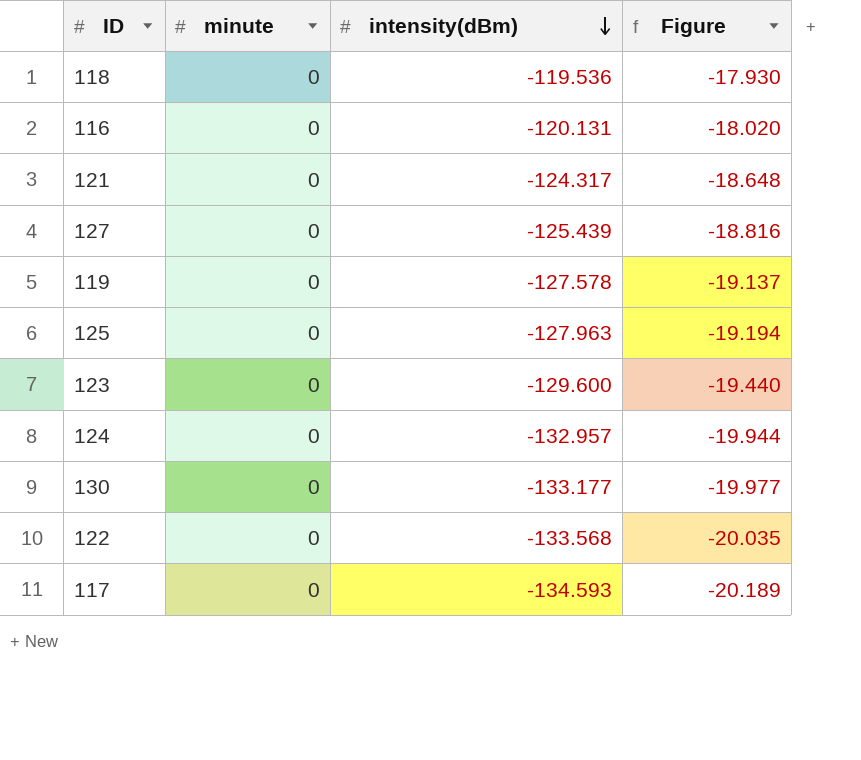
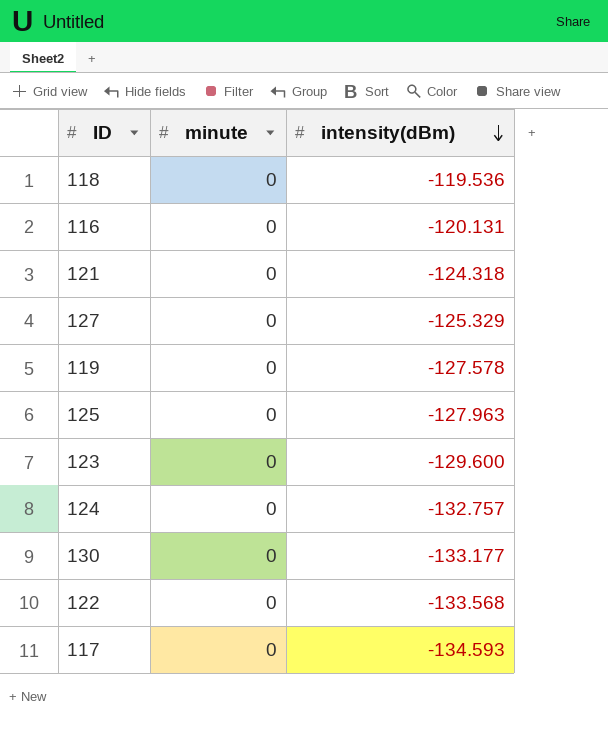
column Figure | formula: [intensity(dBm)] * 0.15 -> none
121 | intensity(dBm): -124.317 -> -124.318
127 | intensity(dBm): -125.439 -> -125.329
124 | intensity(dBm): -132.957 -> -132.757

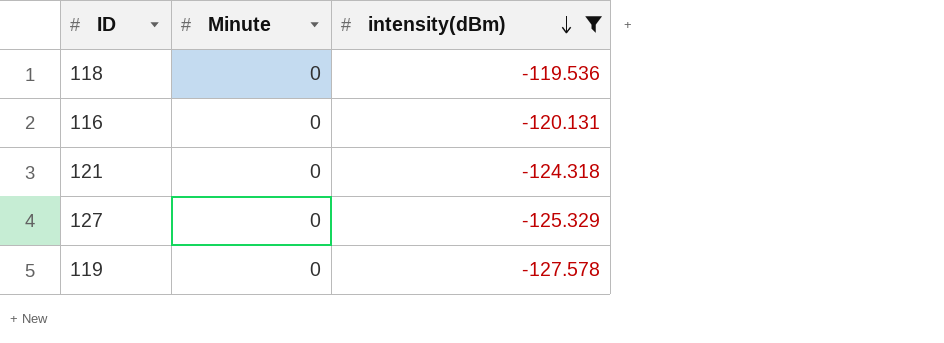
filter: none -> intensity(dBm) >= -127.578
column name: minute -> Minute

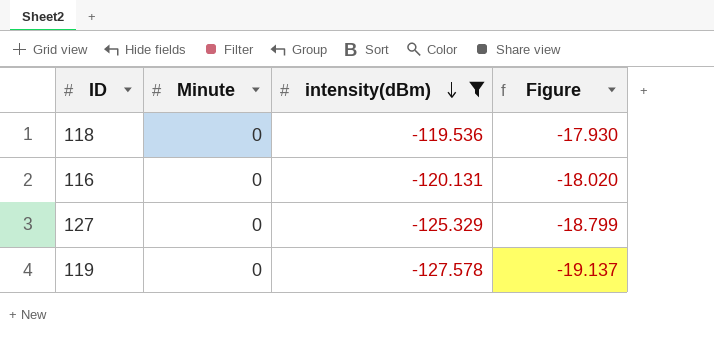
column Figure | formula: none -> [intensity(dBm)] * 0.15
row 121: 0 | -124.318 -> none

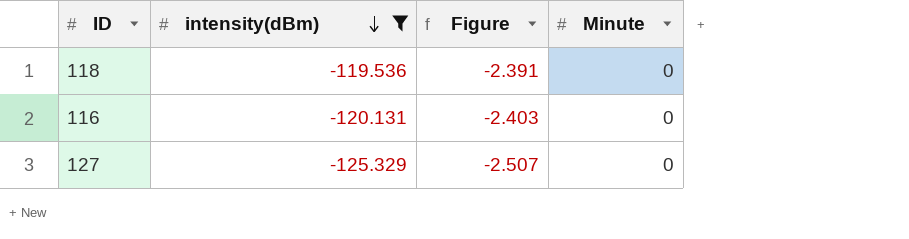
column Figure | formula: [intensity(dBm)] * 0.15 -> [intensity(dBm)] * 0.02
column Minute | position: 2 -> 4
row 119: 0 | -127.578 | -19.137 -> none

